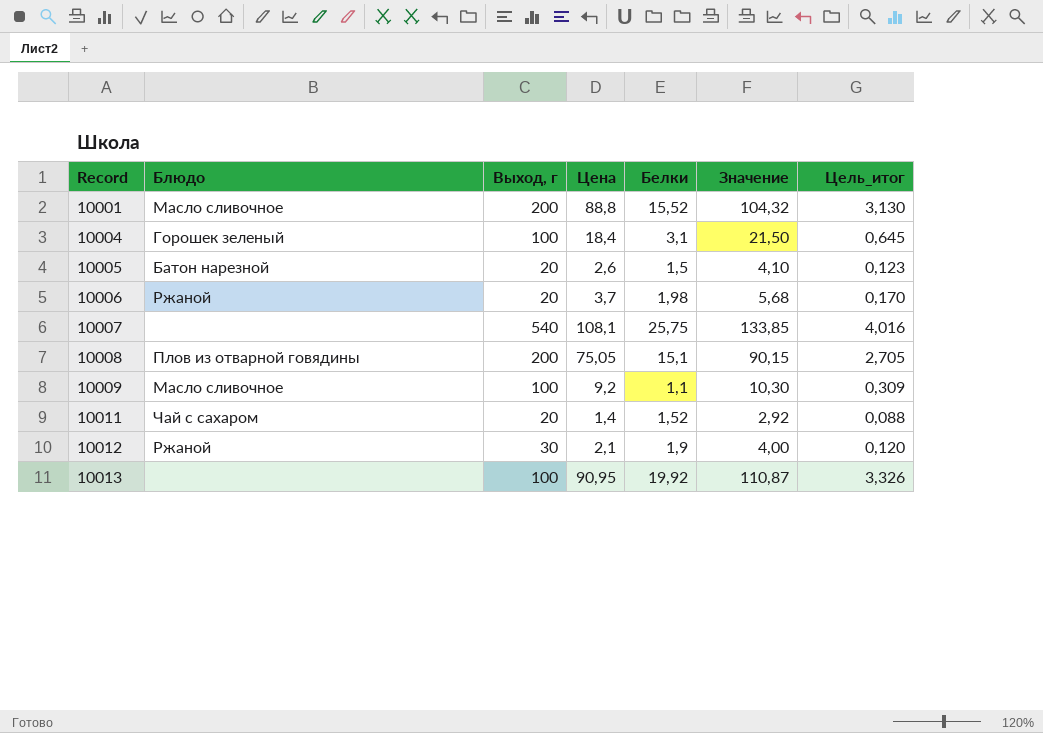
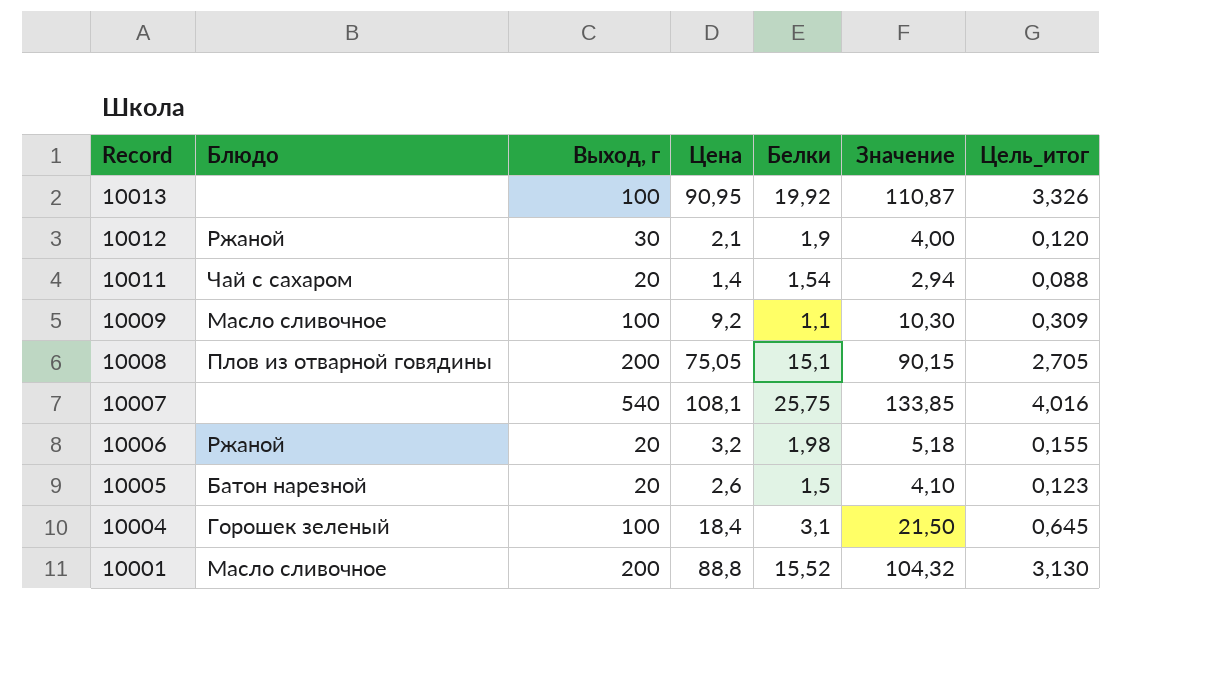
row order: Record ascending -> Record descending
10011 | Белки: 1,52 -> 1,54
10011 | Значение: 2,92 -> 2,94
10006 | Цена: 3,7 -> 3,2
10006 | Значение: 5,68 -> 5,18
10006 | Цель_итог: 0,170 -> 0,155

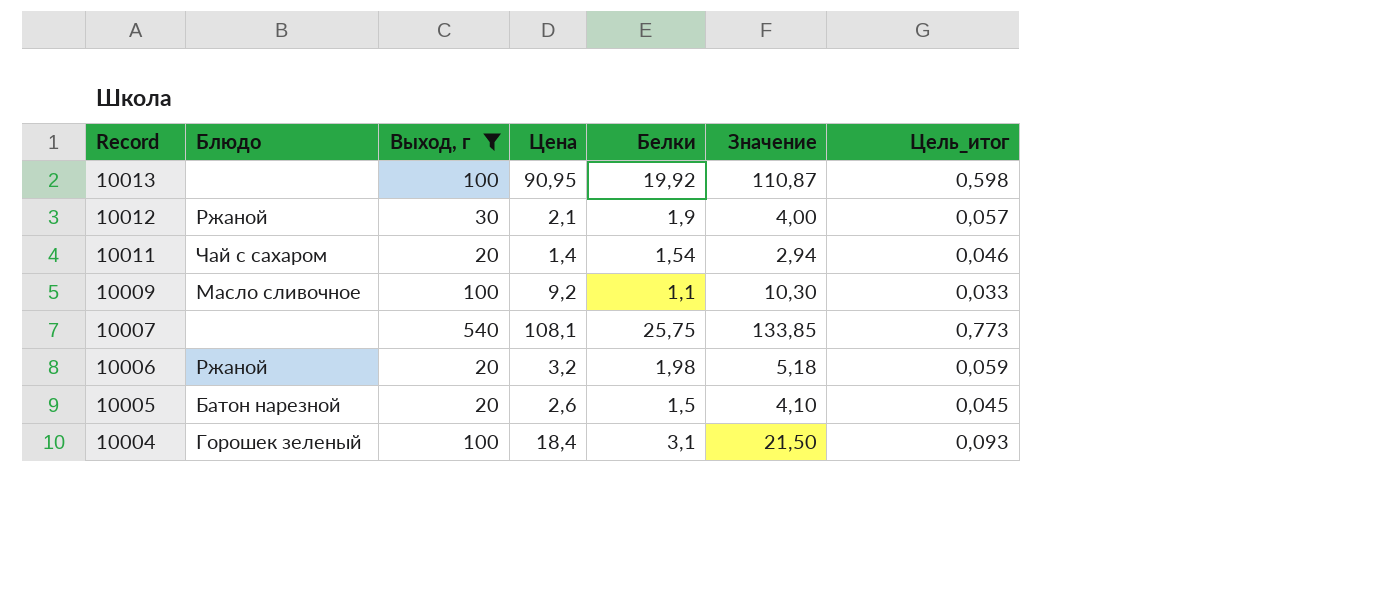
filter: none -> Выход, г != 200
column Цель_итог | formula: [Значение] * 0,03 -> [Белки] * 0,03

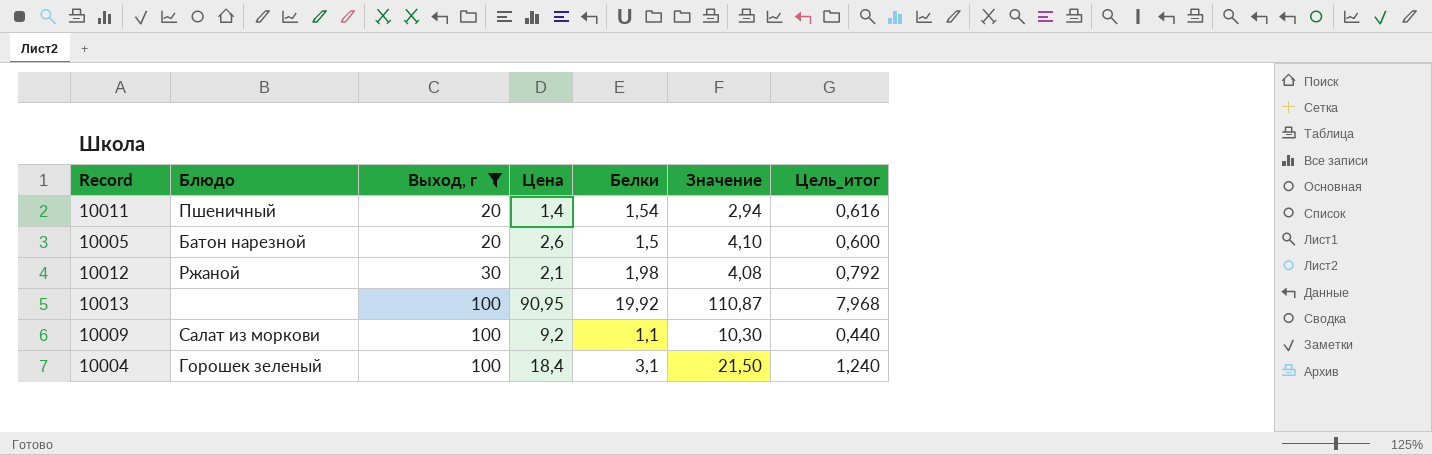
row order: Record descending -> Выход, г ascending
column Цель_итог | formula: [Белки] * 0,03 -> [Белки] * 0,4
row 10007: none | 540 | 108,1 | 25,75 | 133,85 | 0,773 -> none
row 10006: Ржаной | 20 | 3,2 | 1,98 | 5,18 | 0,059 -> none
10011 | Блюдо: Чай с сахаром -> Пшеничный
10012 | Белки: 1,9 -> 1,98
10012 | Значение: 4,00 -> 4,08
10009 | Блюдо: Масло сливочное -> Салат из моркови

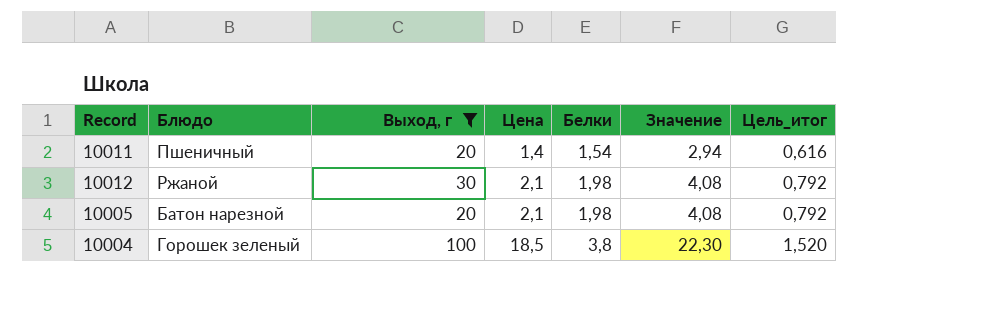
row order: Выход, г ascending -> Цена ascending
row 10013: none | 100 | 90,95 | 19,92 | 110,87 | 7,968 -> none
row 10009: Салат из моркови | 100 | 9,2 | 1,1 | 10,30 | 0,440 -> none
10005 | Цена: 2,6 -> 2,1
10005 | Белки: 1,5 -> 1,98
10005 | Значение: 4,10 -> 4,08
10005 | Цель_итог: 0,600 -> 0,792
10004 | Цена: 18,4 -> 18,5
10004 | Белки: 3,1 -> 3,8
10004 | Значение: 21,50 -> 22,30
10004 | Цель_итог: 1,240 -> 1,520

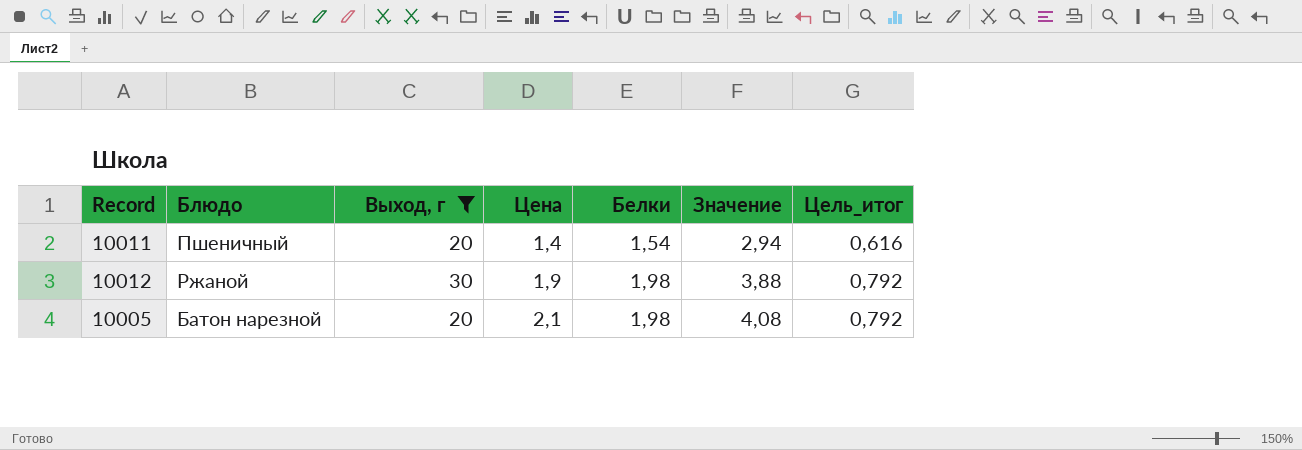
row 10004: Горошек зеленый | 100 | 18,5 | 3,8 | 22,30 | 1,520 -> none
10012 | Цена: 2,1 -> 1,9
10012 | Значение: 4,08 -> 3,88

